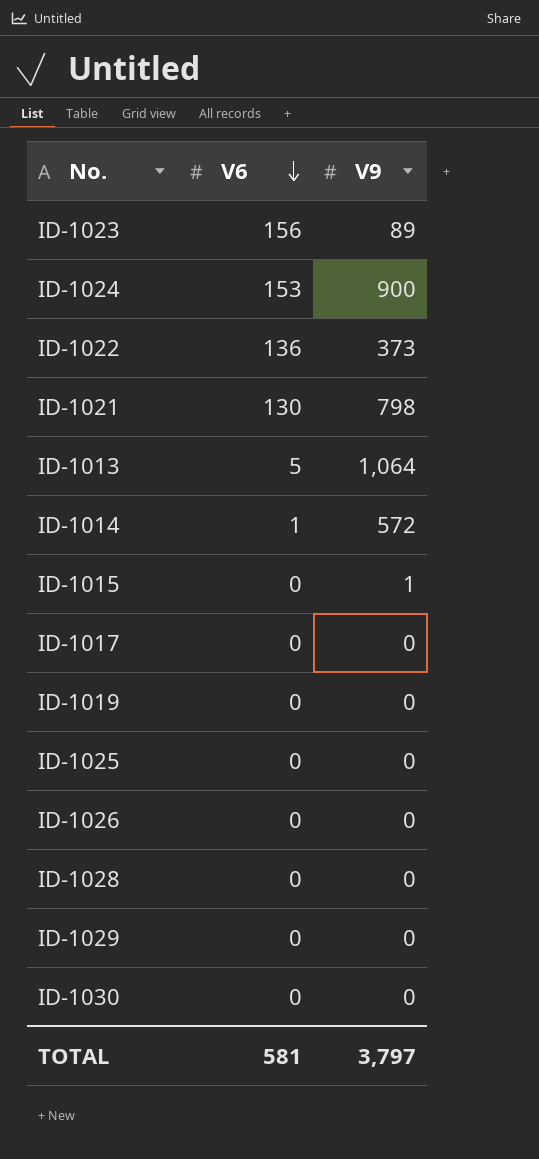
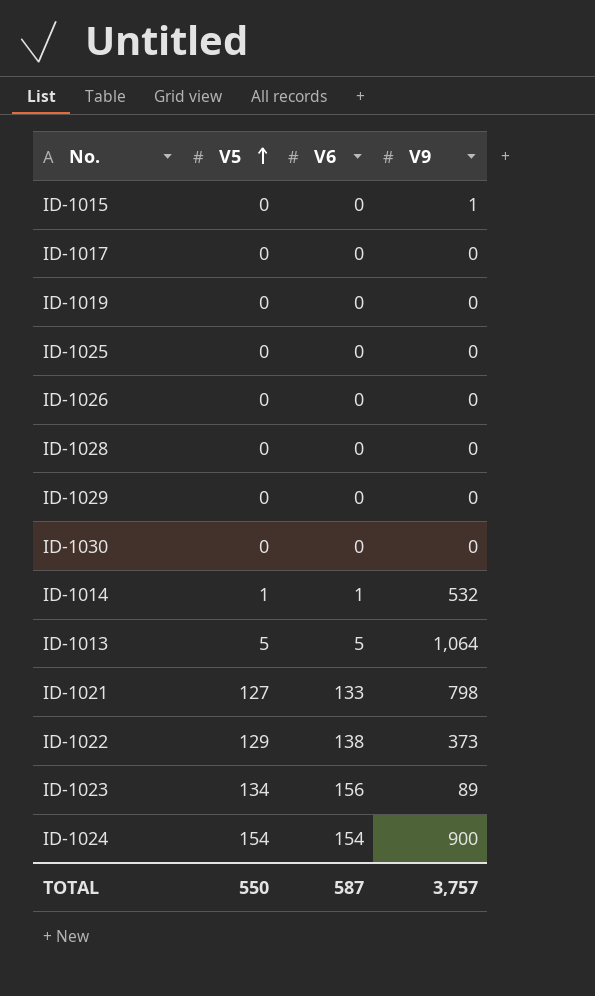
row order: V6 descending -> V5 ascending
column V5 | position: none -> 2
ID-1014 | V9: 572 -> 532
ID-1021 | V6: 130 -> 133
ID-1022 | V6: 136 -> 138
ID-1024 | V6: 153 -> 154
TOTAL | V6: 581 -> 587
TOTAL | V9: 3,797 -> 3,757

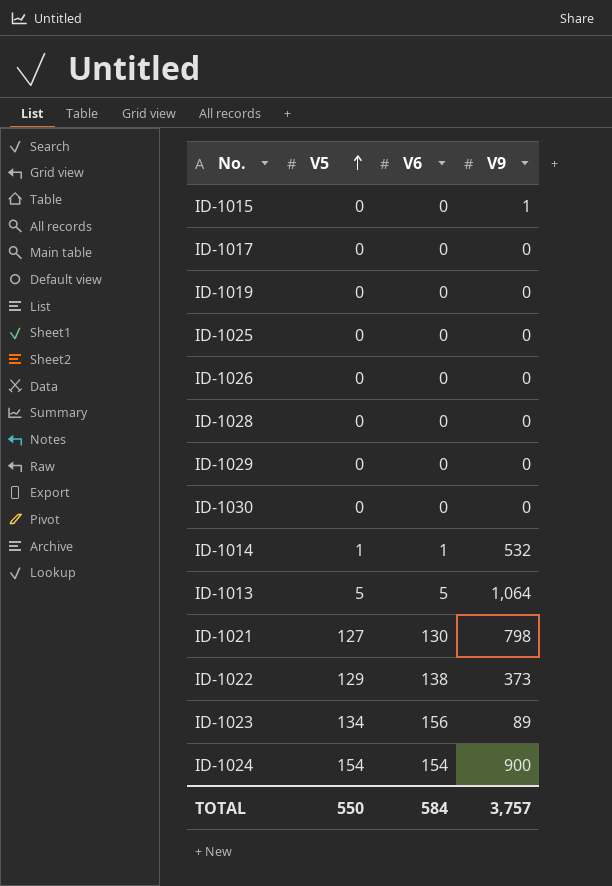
ID-1021 | V6: 133 -> 130
TOTAL | V6: 587 -> 584

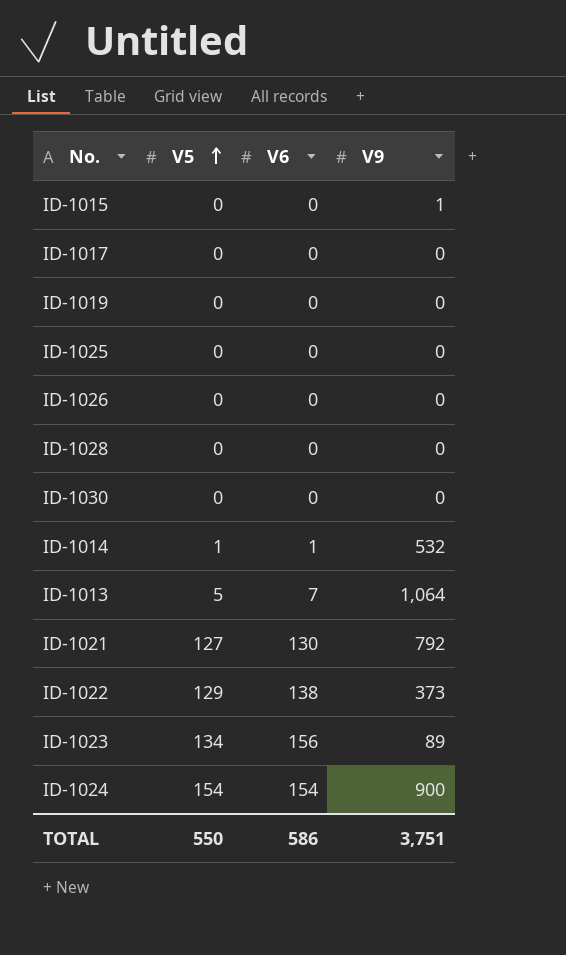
row ID-1029: 0 | 0 | 0 -> none
ID-1013 | V6: 5 -> 7
ID-1021 | V9: 798 -> 792
TOTAL | V6: 584 -> 586
TOTAL | V9: 3,757 -> 3,751

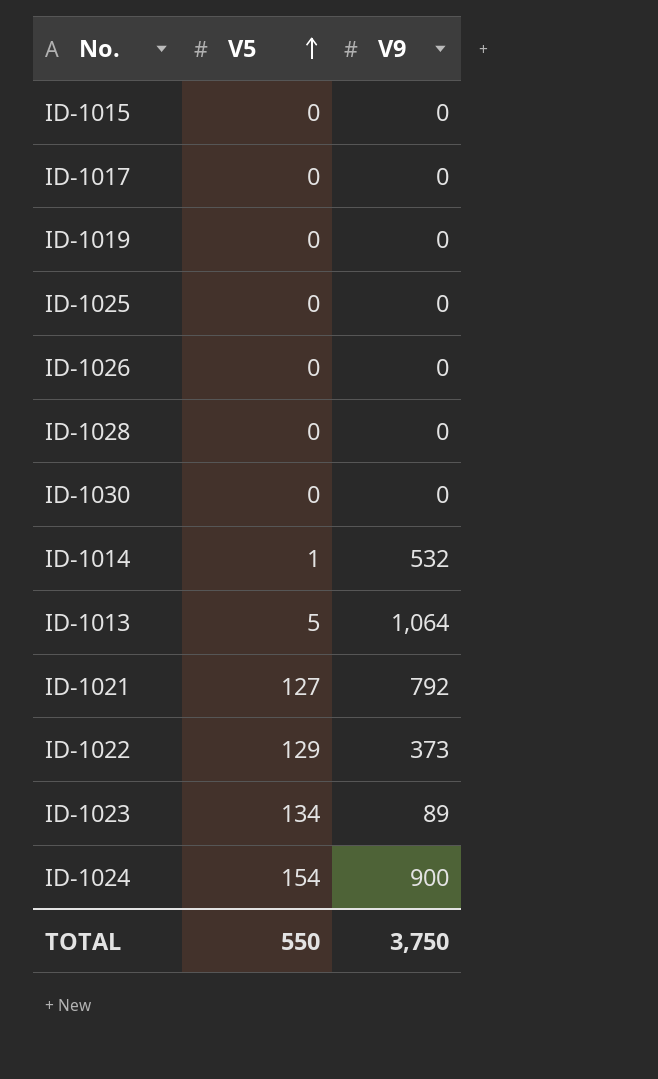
column V6 | position: 3 -> none
ID-1015 | V9: 1 -> 0
TOTAL | V9: 3,751 -> 3,750

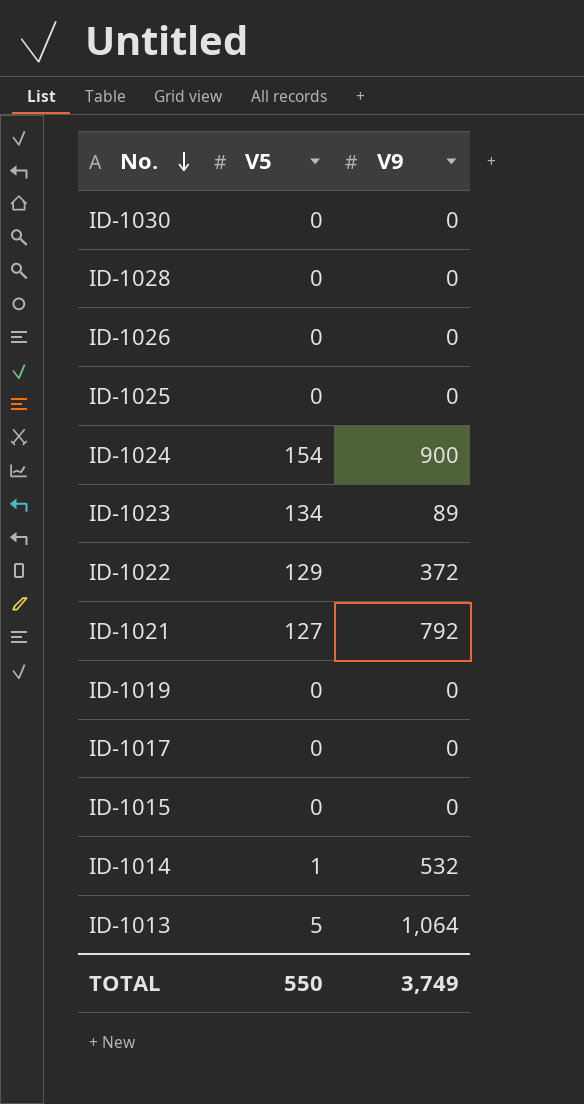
row order: V5 ascending -> No. descending
ID-1022 | V9: 373 -> 372
TOTAL | V9: 3,750 -> 3,749

